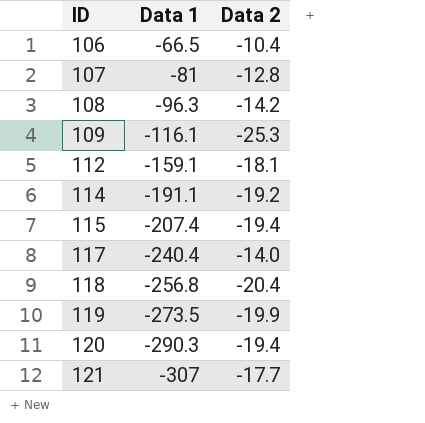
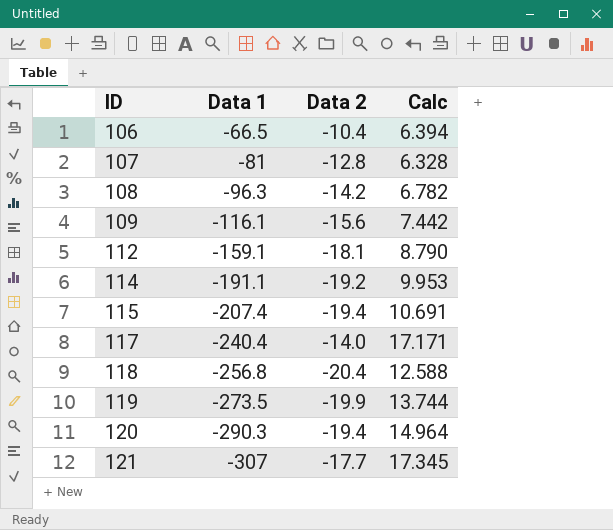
column Calc | formula: none -> [Data 1] / [Data 2]
109 | Data 2: -25.3 -> -15.6

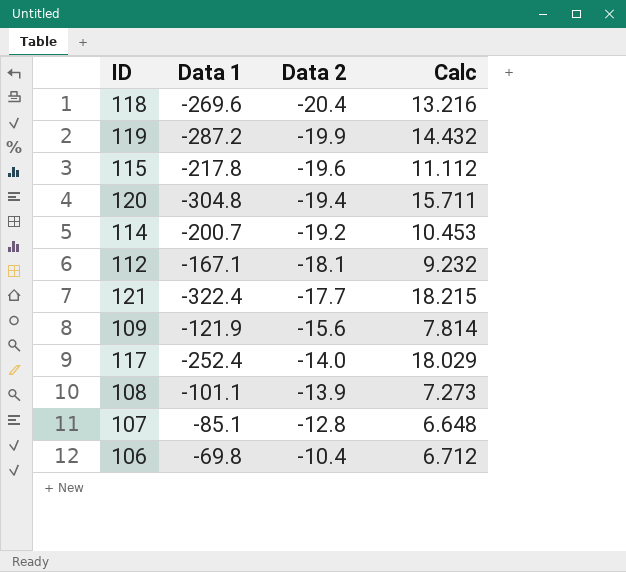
row order: ID ascending -> Data 2 ascending
118 | Data 1: -256.8 -> -269.6
118 | Calc: 12.588 -> 13.216
119 | Data 1: -273.5 -> -287.2
119 | Calc: 13.744 -> 14.432
115 | Data 1: -207.4 -> -217.8
115 | Data 2: -19.4 -> -19.6
115 | Calc: 10.691 -> 11.112
120 | Data 1: -290.3 -> -304.8
120 | Calc: 14.964 -> 15.711
114 | Data 1: -191.1 -> -200.7
114 | Calc: 9.953 -> 10.453
112 | Data 1: -159.1 -> -167.1
112 | Calc: 8.790 -> 9.232
121 | Data 1: -307 -> -322.4
121 | Calc: 17.345 -> 18.215
109 | Data 1: -116.1 -> -121.9
109 | Calc: 7.442 -> 7.814
117 | Data 1: -240.4 -> -252.4
117 | Calc: 17.171 -> 18.029
108 | Data 1: -96.3 -> -101.1
108 | Data 2: -14.2 -> -13.9
108 | Calc: 6.782 -> 7.273
107 | Data 1: -81 -> -85.1
107 | Calc: 6.328 -> 6.648
106 | Data 1: -66.5 -> -69.8
106 | Calc: 6.394 -> 6.712

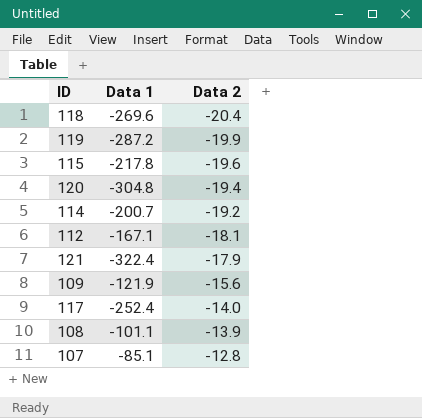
column Calc | formula: [Data 1] / [Data 2] -> none
row 106: -69.8 | -10.4 | 6.712 -> none
121 | Data 2: -17.7 -> -17.9

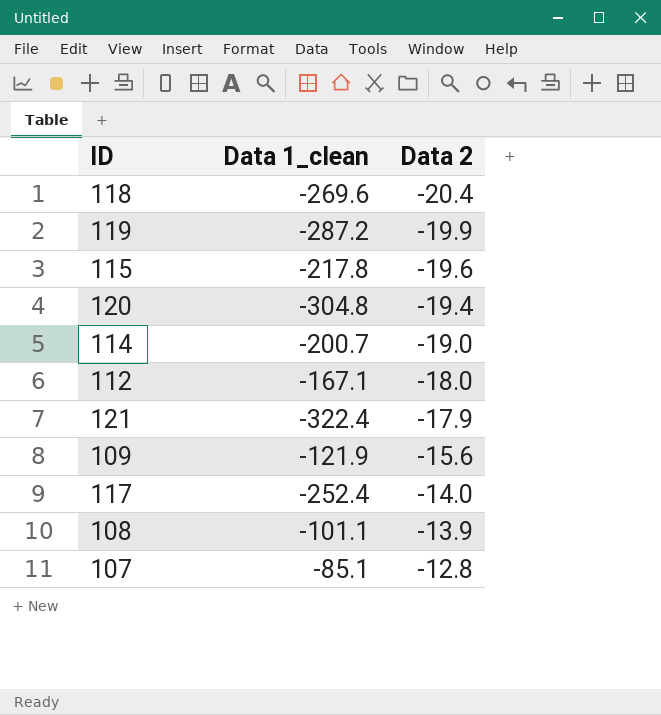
column name: Data 1 -> Data 1_clean
114 | Data 2: -19.2 -> -19.0
112 | Data 2: -18.1 -> -18.0

